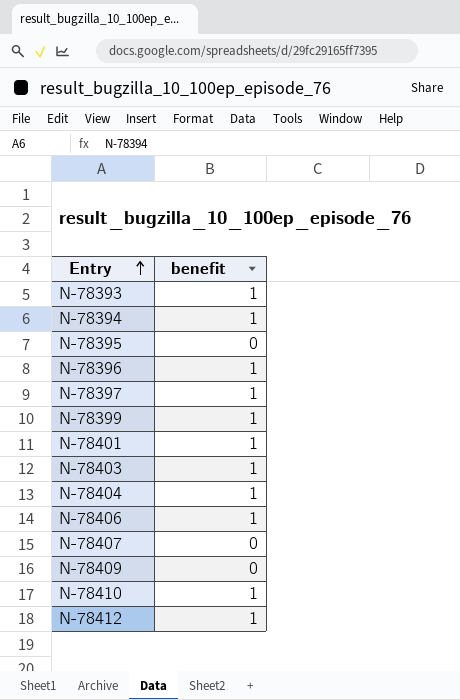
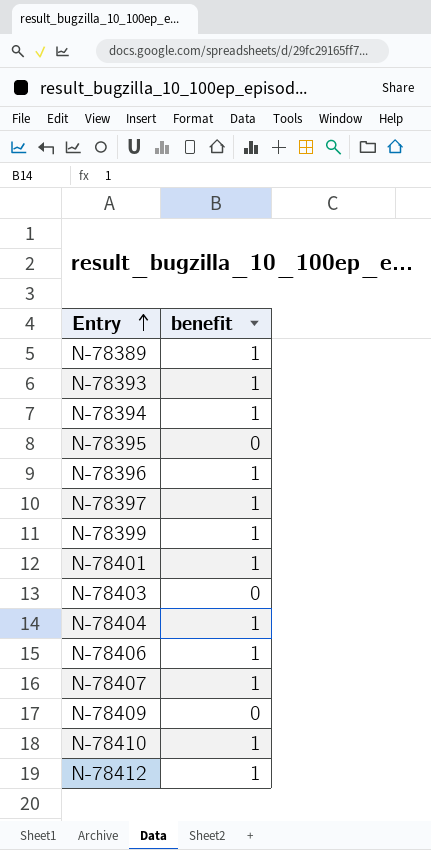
row N-78389: none -> 1
N-78403 | benefit: 1 -> 0
N-78407 | benefit: 0 -> 1

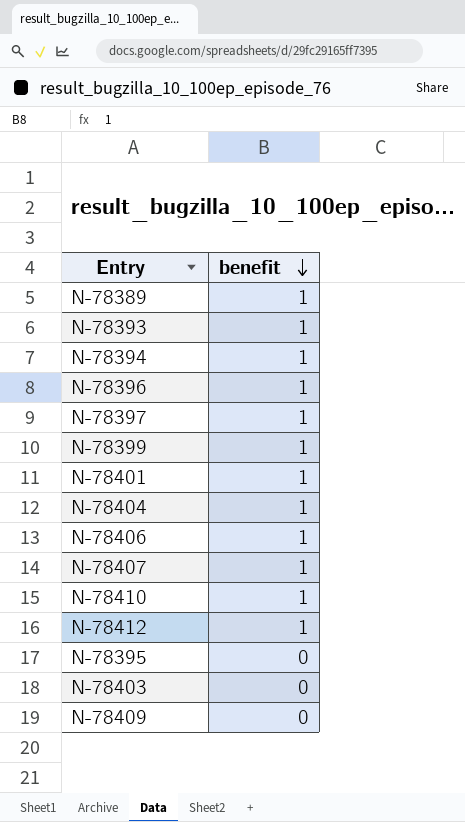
row order: Entry ascending -> benefit descending

